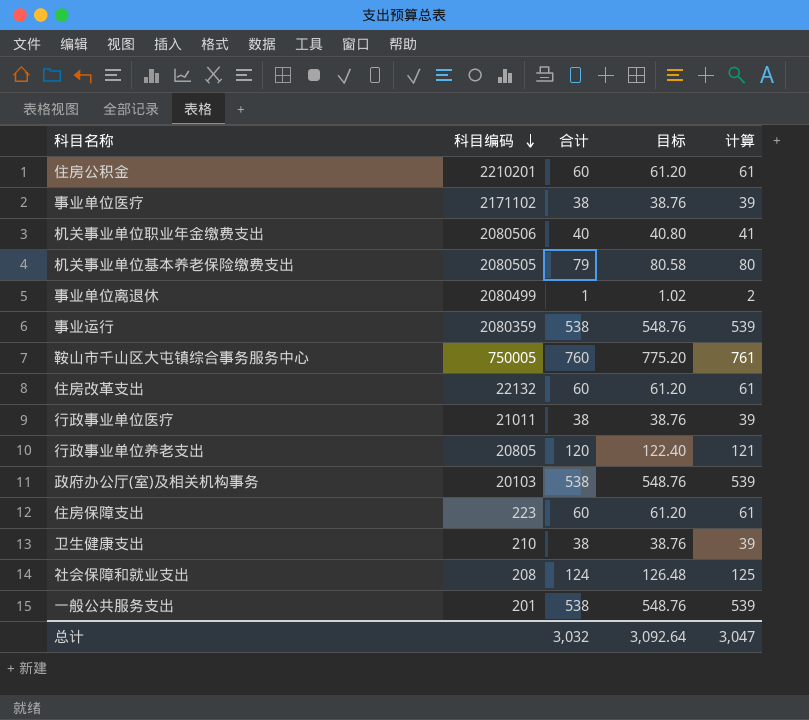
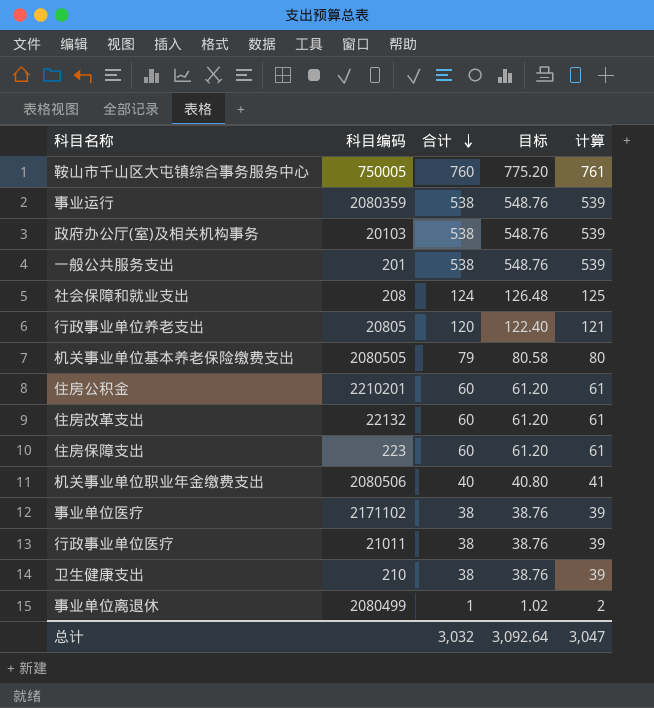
row order: 科目编码 descending -> 合计 descending

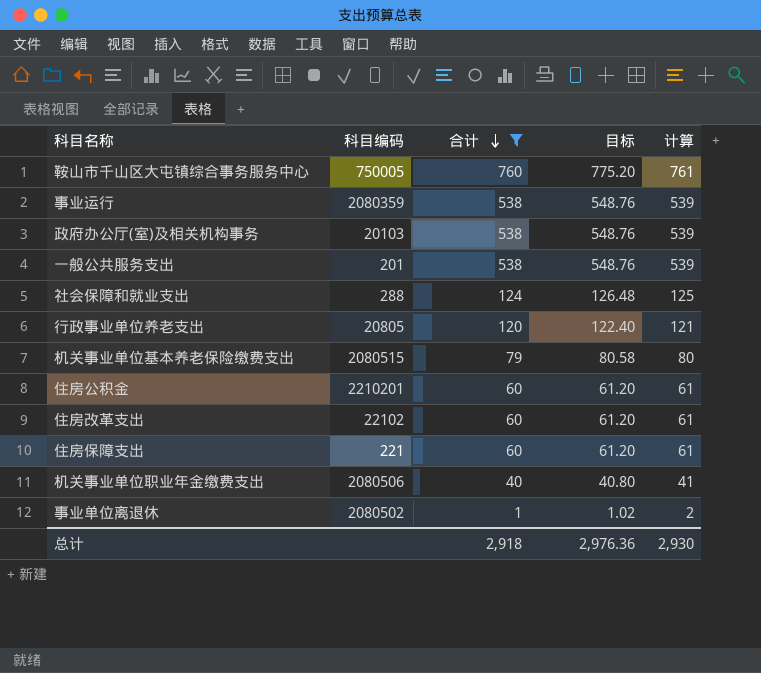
filter: none -> 合计 != 38
社会保障和就业支出 | 科目编码: 208 -> 288
机关事业单位基本养老保险缴费支出 | 科目编码: 2080505 -> 2080515
住房改革支出 | 科目编码: 22132 -> 22102
住房保障支出 | 科目编码: 223 -> 221
事业单位离退休 | 科目编码: 2080499 -> 2080502
总计 | 合计: 3,032 -> 2,918
总计 | 目标: 3,092.64 -> 2,976.36
总计 | 计算: 3,047 -> 2,930

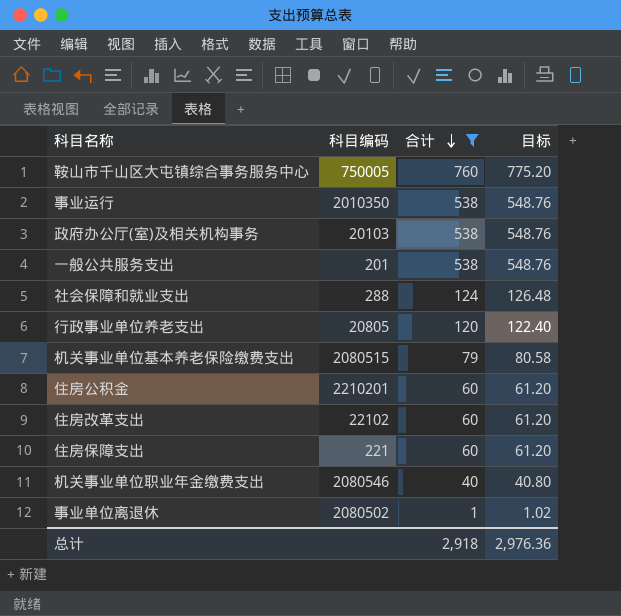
column 计算 | formula: [合计] + 1 -> none
事业运行 | 科目编码: 2080359 -> 2010350
机关事业单位职业年金缴费支出 | 科目编码: 2080506 -> 2080546

